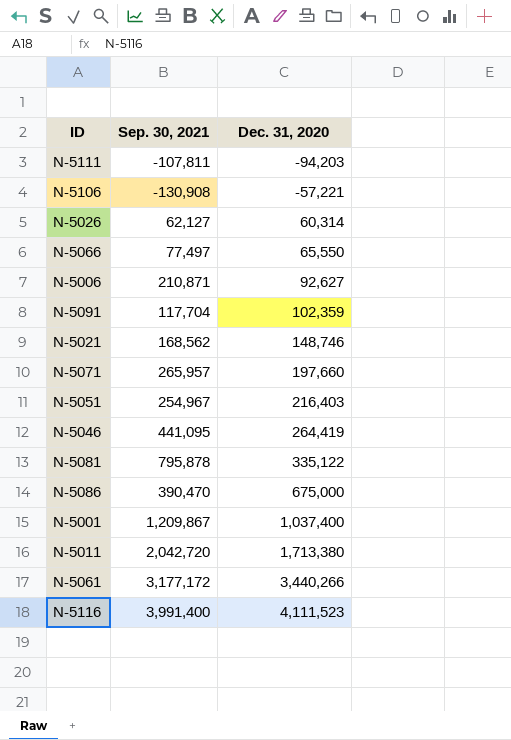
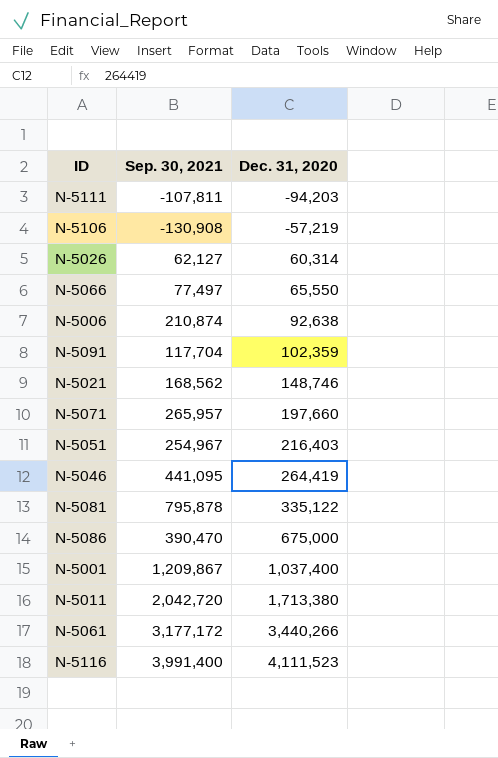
N-5106 | Dec. 31, 2020: -57,221 -> -57,219
N-5006 | Sep. 30, 2021: 210,871 -> 210,874
N-5006 | Dec. 31, 2020: 92,627 -> 92,638

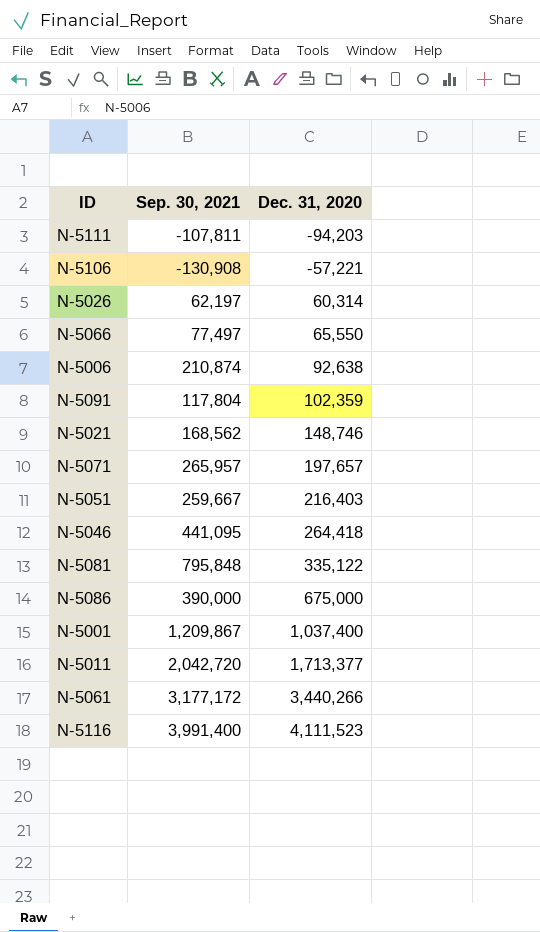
N-5106 | Dec. 31, 2020: -57,219 -> -57,221
N-5026 | Sep. 30, 2021: 62,127 -> 62,197
N-5091 | Sep. 30, 2021: 117,704 -> 117,804
N-5071 | Dec. 31, 2020: 197,660 -> 197,657
N-5051 | Sep. 30, 2021: 254,967 -> 259,667
N-5046 | Dec. 31, 2020: 264,419 -> 264,418
N-5081 | Sep. 30, 2021: 795,878 -> 795,848
N-5086 | Sep. 30, 2021: 390,470 -> 390,000
N-5011 | Dec. 31, 2020: 1,713,380 -> 1,713,377

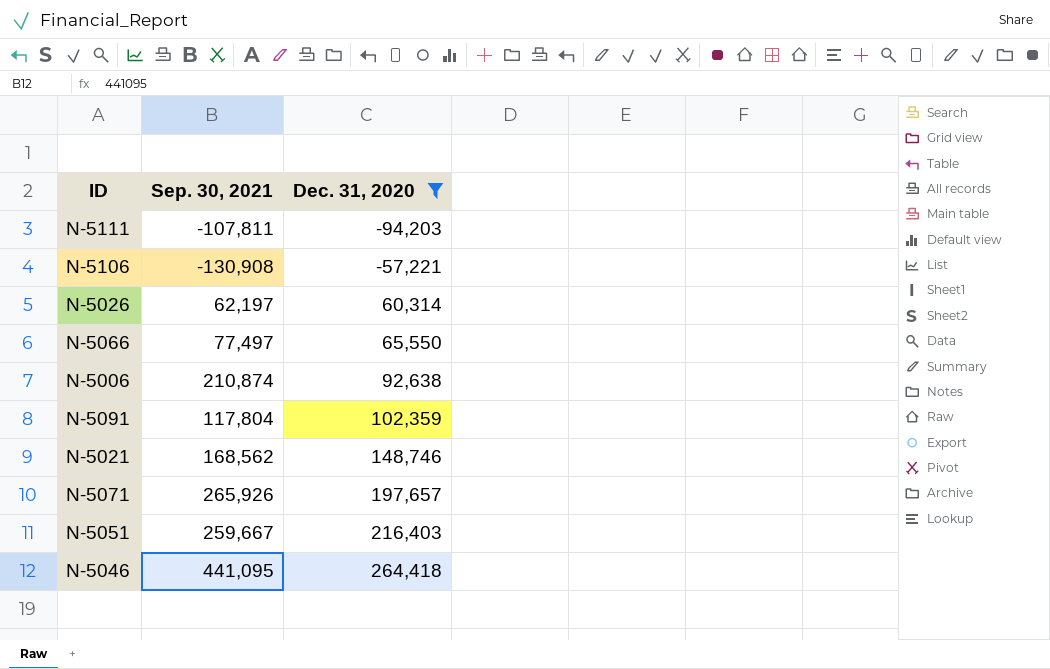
filter: none -> Dec. 31, 2020 <= 264,418
N-5071 | Sep. 30, 2021: 265,957 -> 265,926

